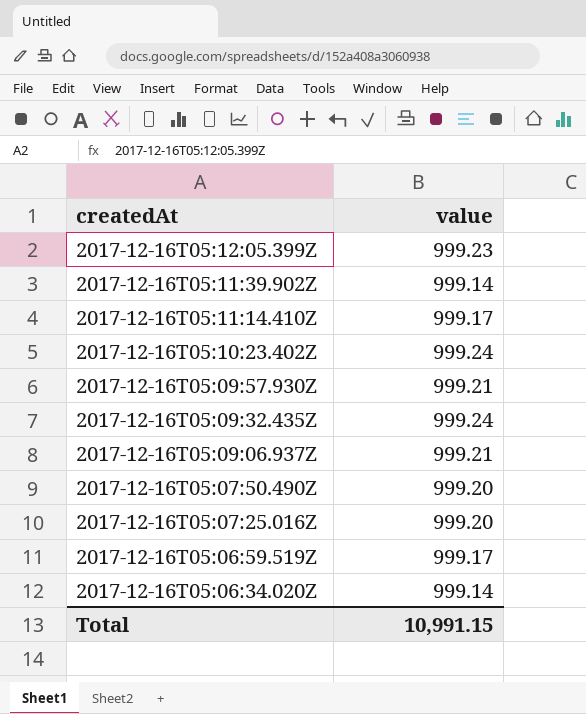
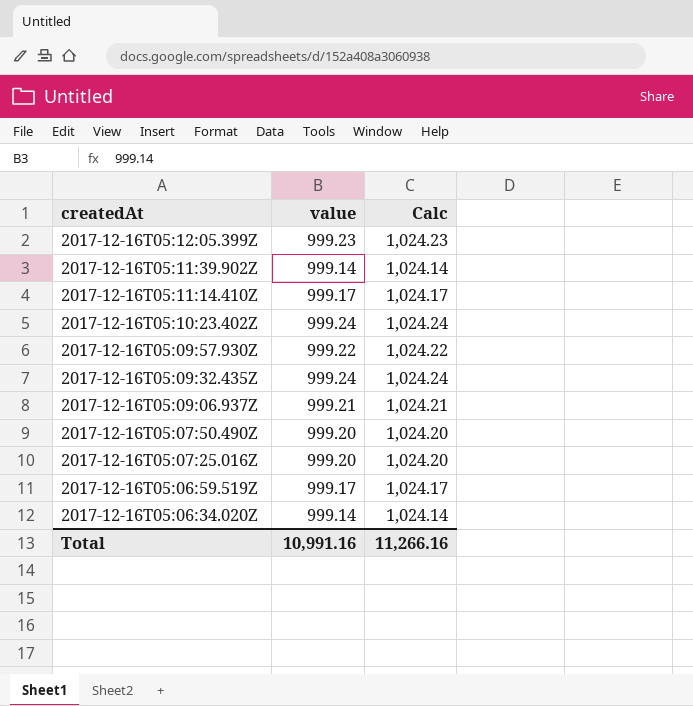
column Calc | formula: none -> [value] + 25
2017-12-16T05:09:57.930Z | value: 999.21 -> 999.22
Total | value: 10,991.15 -> 10,991.16

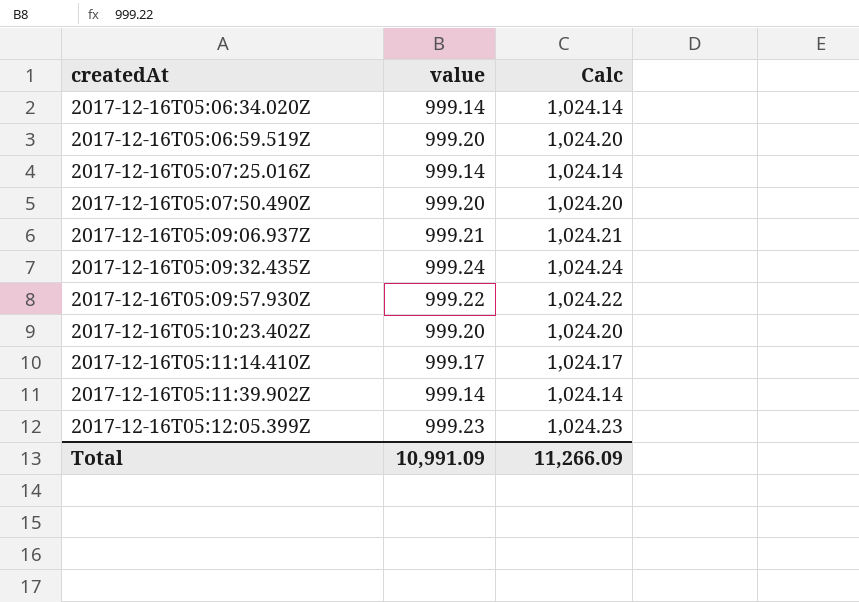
row order: createdAt descending -> createdAt ascending
2017-12-16T05:06:59.519Z | value: 999.17 -> 999.20
2017-12-16T05:06:59.519Z | Calc: 1,024.17 -> 1,024.20
2017-12-16T05:07:25.016Z | value: 999.20 -> 999.14
2017-12-16T05:07:25.016Z | Calc: 1,024.20 -> 1,024.14
2017-12-16T05:10:23.402Z | value: 999.24 -> 999.20
2017-12-16T05:10:23.402Z | Calc: 1,024.24 -> 1,024.20
Total | value: 10,991.16 -> 10,991.09
Total | Calc: 11,266.16 -> 11,266.09

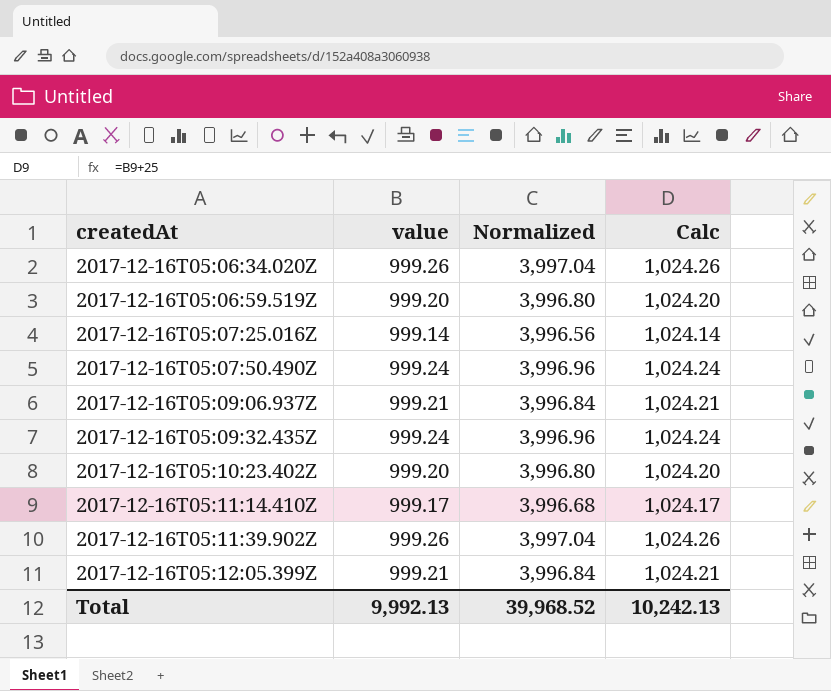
column Normalized | formula: none -> [value] * 4
row 2017-12-16T05:09:57.930Z: 999.22 | 1,024.22 -> none
2017-12-16T05:06:34.020Z | value: 999.14 -> 999.26
2017-12-16T05:06:34.020Z | Calc: 1,024.14 -> 1,024.26
2017-12-16T05:07:50.490Z | value: 999.20 -> 999.24
2017-12-16T05:07:50.490Z | Calc: 1,024.20 -> 1,024.24
2017-12-16T05:11:39.902Z | value: 999.14 -> 999.26
2017-12-16T05:11:39.902Z | Calc: 1,024.14 -> 1,024.26
2017-12-16T05:12:05.399Z | value: 999.23 -> 999.21
2017-12-16T05:12:05.399Z | Calc: 1,024.23 -> 1,024.21
Total | value: 10,991.09 -> 9,992.13
Total | Calc: 11,266.09 -> 10,242.13

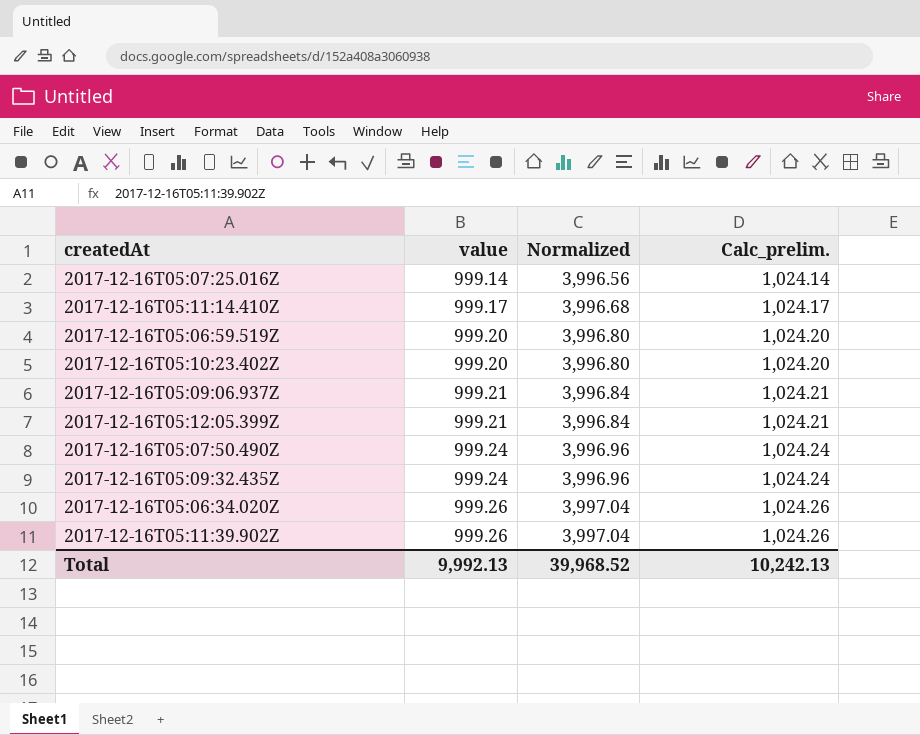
row order: createdAt ascending -> value ascending
column name: Calc -> Calc_prelim.

